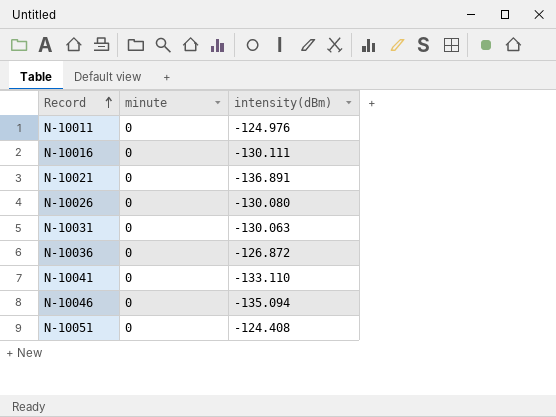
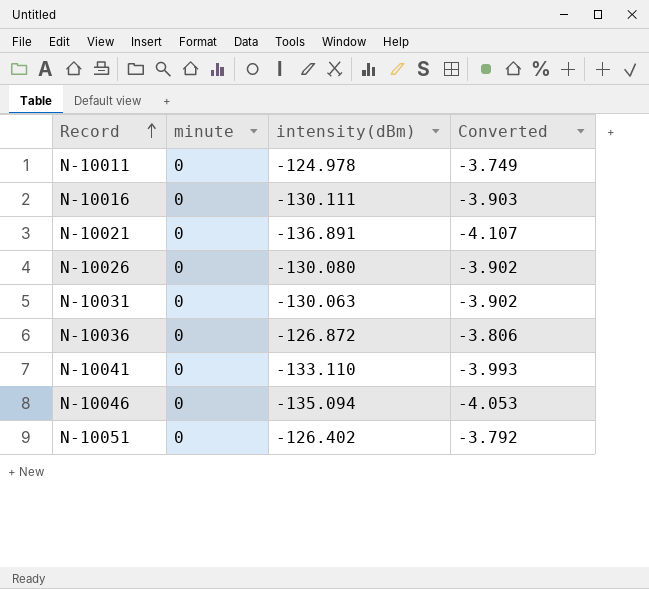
column Converted | formula: none -> [intensity(dBm)] * 0.03
N-10011 | intensity(dBm): -124.976 -> -124.978
N-10051 | intensity(dBm): -124.408 -> -126.402

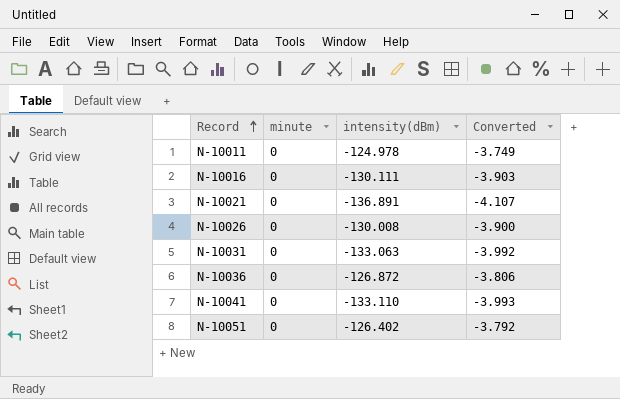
row N-10046: 0 | -135.094 | -4.053 -> none
N-10026 | intensity(dBm): -130.080 -> -130.008
N-10026 | Converted: -3.902 -> -3.900
N-10031 | intensity(dBm): -130.063 -> -133.063
N-10031 | Converted: -3.902 -> -3.992

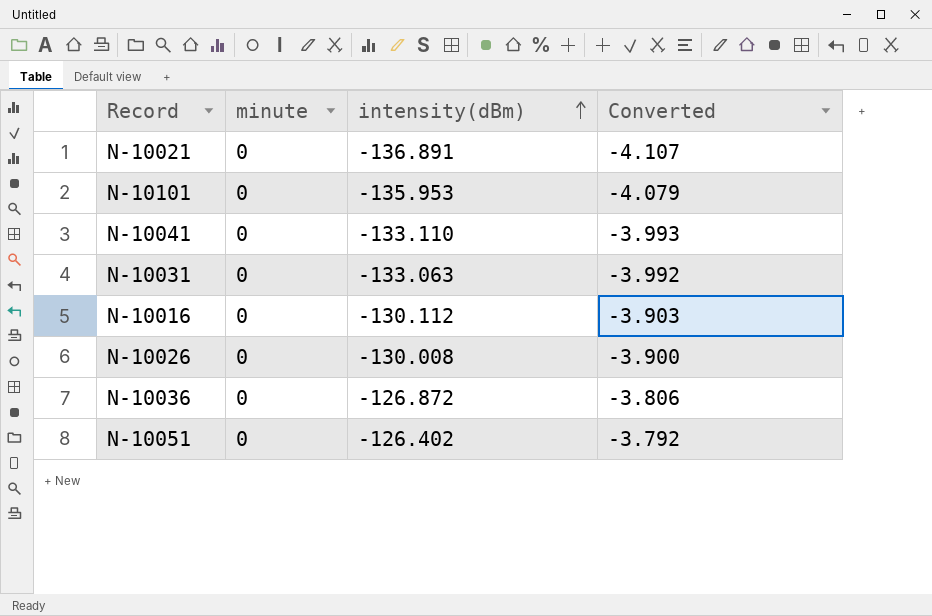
row order: Record ascending -> intensity(dBm) ascending
row N-10011: 0 | -124.978 | -3.749 -> none
row N-10101: none -> 0 | -135.953 | -4.079
N-10016 | intensity(dBm): -130.111 -> -130.112

